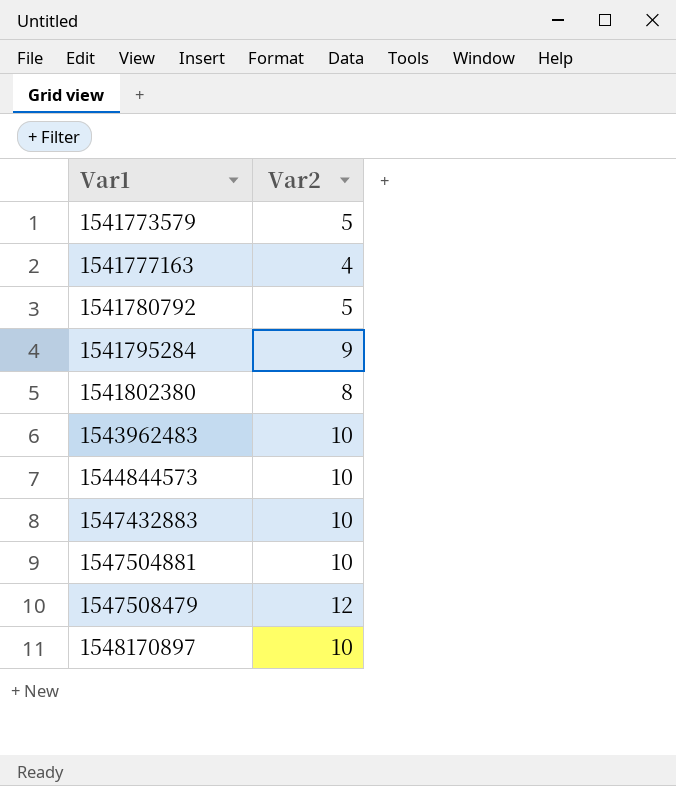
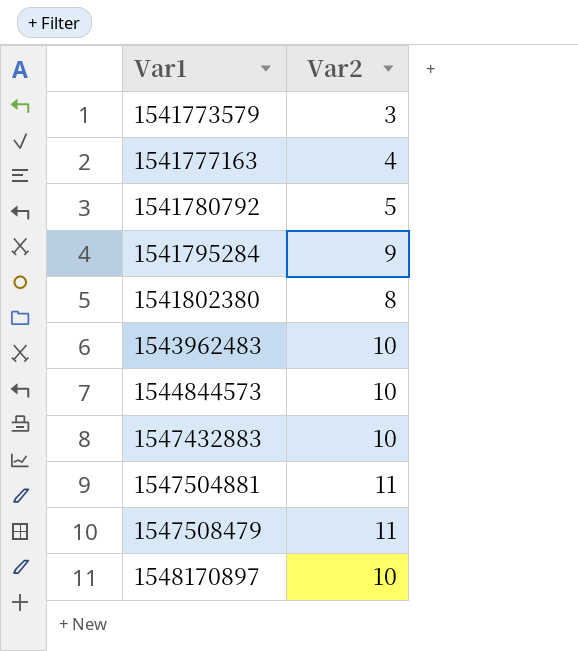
1541773579 | Var2: 5 -> 3
1547504881 | Var2: 10 -> 11
1547508479 | Var2: 12 -> 11

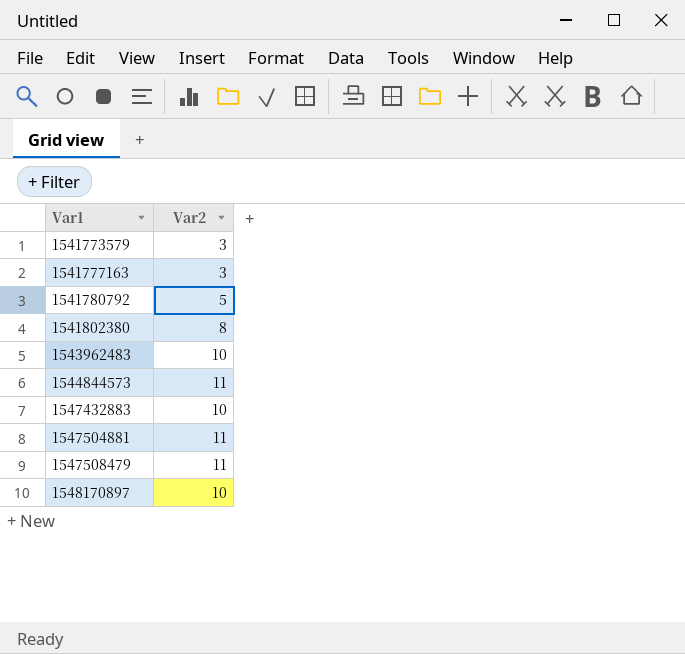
row 1541795284: 9 -> none
1541777163 | Var2: 4 -> 3
1544844573 | Var2: 10 -> 11

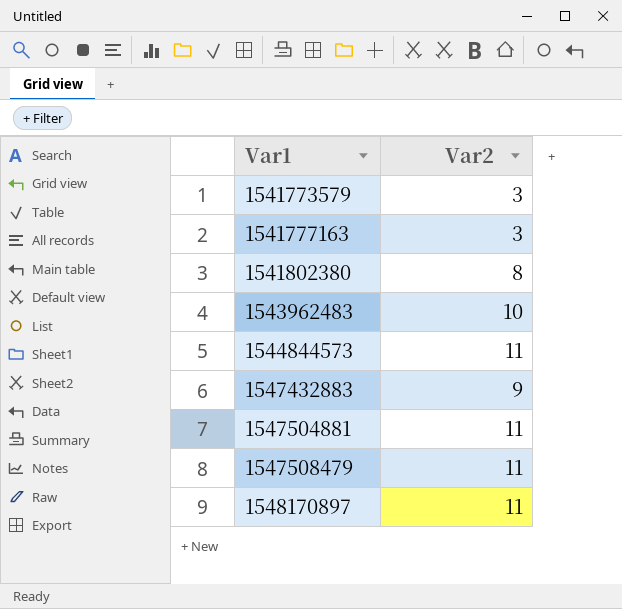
row 1541780792: 5 -> none
1547432883 | Var2: 10 -> 9
1548170897 | Var2: 10 -> 11

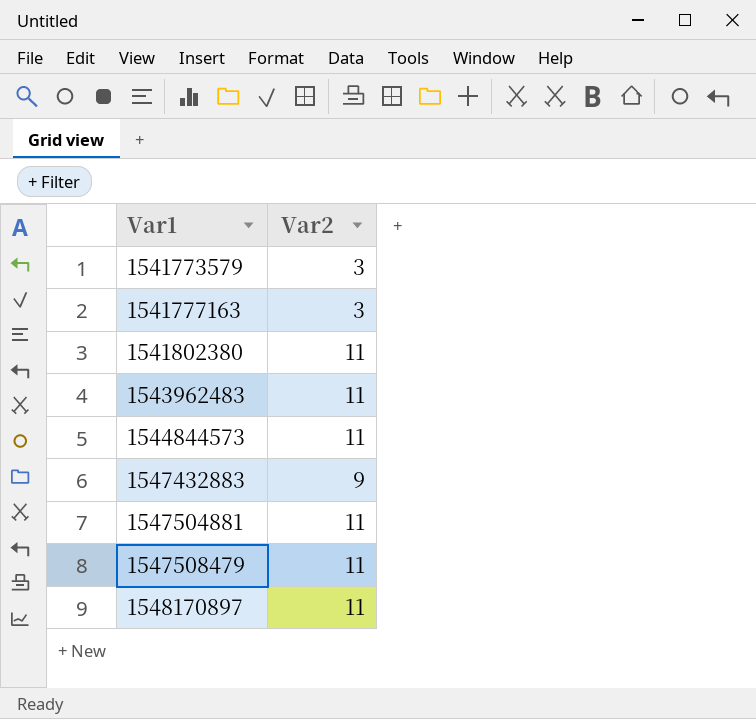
1541802380 | Var2: 8 -> 11
1543962483 | Var2: 10 -> 11

